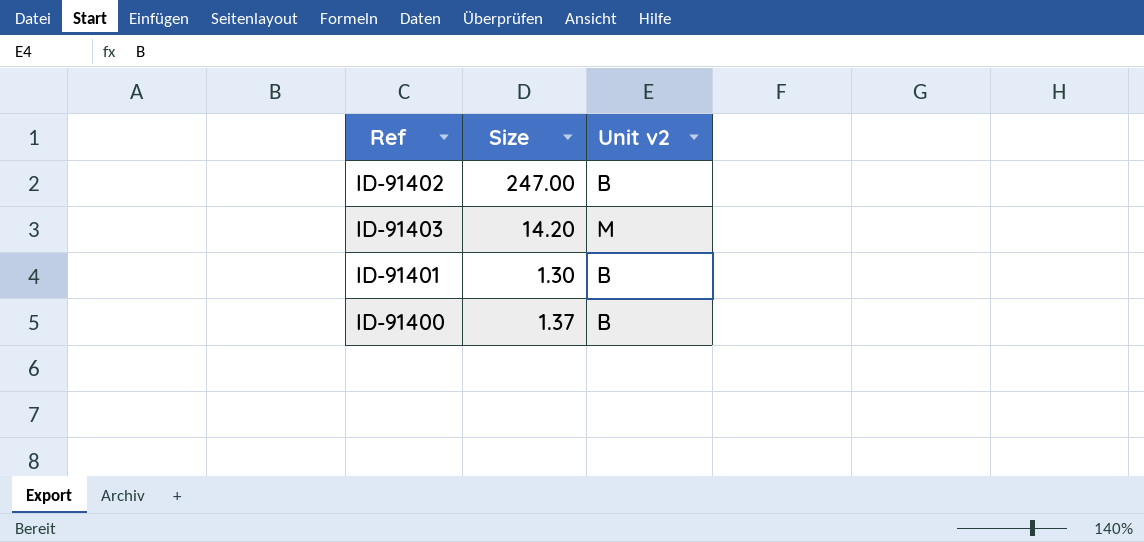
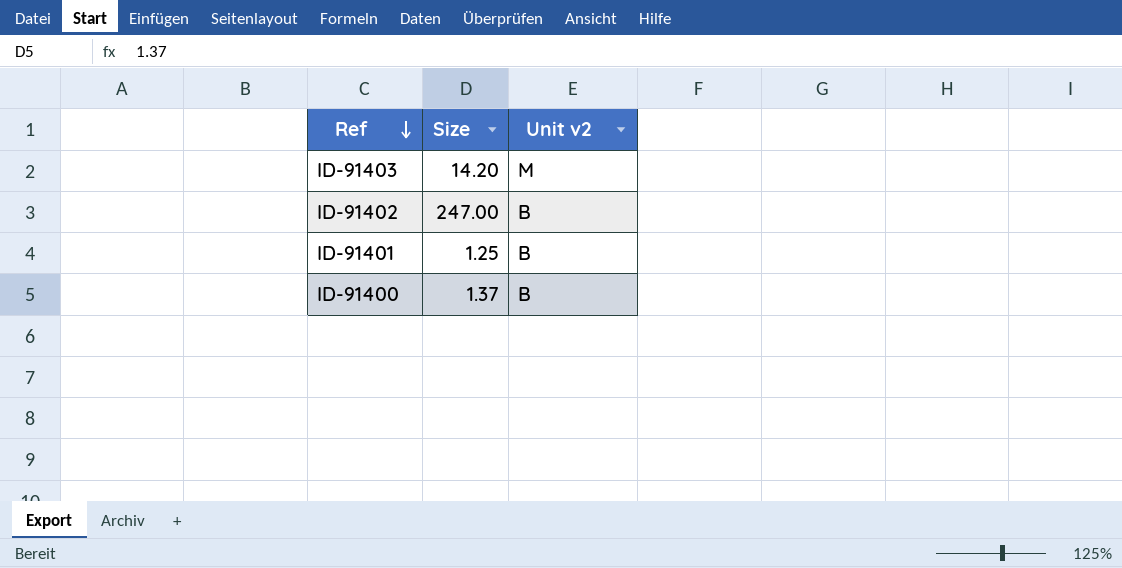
row order: none -> Ref descending
ID-91401 | Size: 1.30 -> 1.25

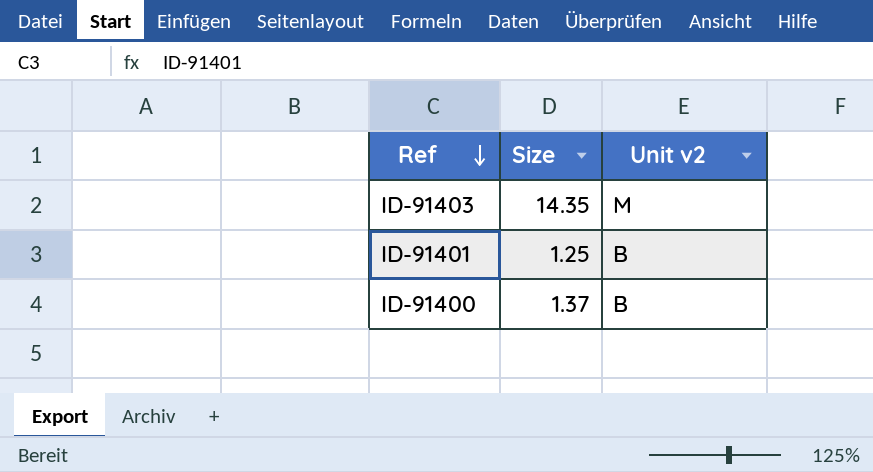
row ID-91402: 247.00 | B -> none
ID-91403 | Size: 14.20 -> 14.35

